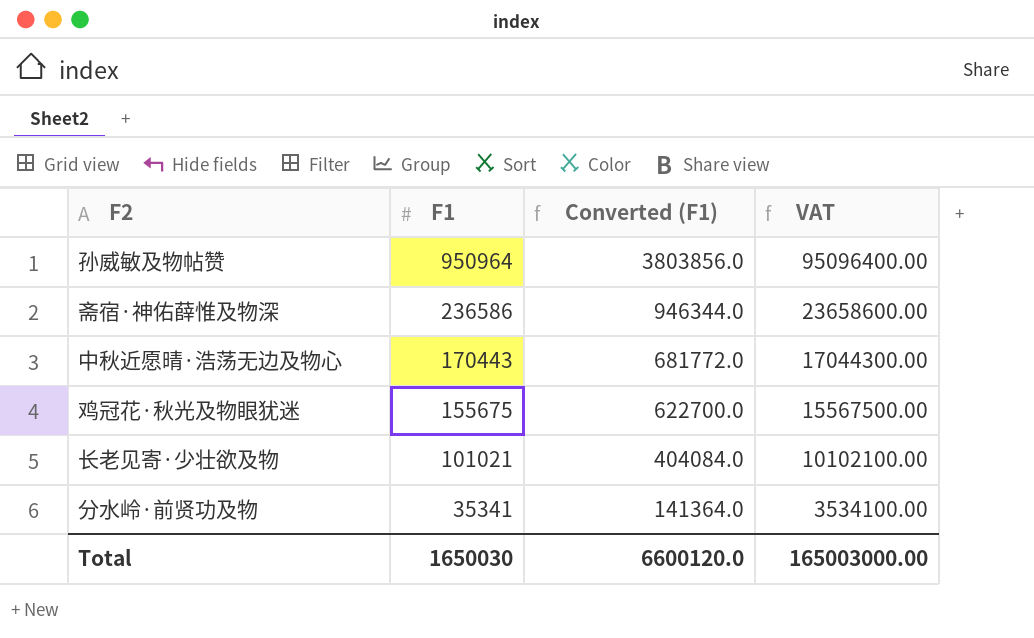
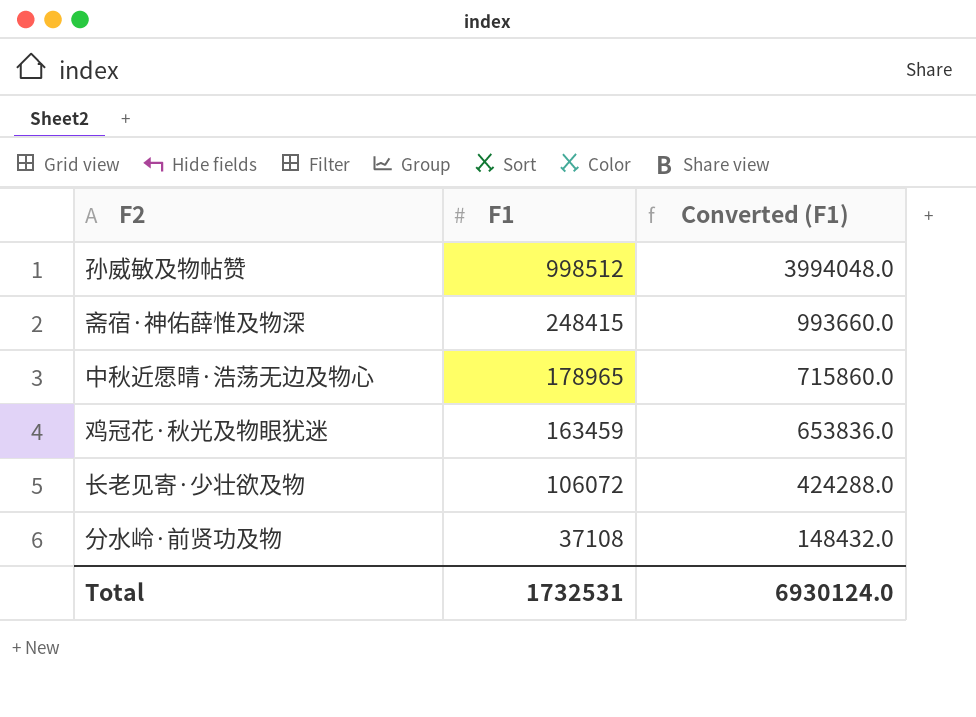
column VAT | formula: [F1] * 100 -> none
孙威敏及物帖赞 | F1: 950964 -> 998512
孙威敏及物帖赞 | Converted (F1): 3803856.0 -> 3994048.0
斋宿·神佑薛惟及物深 | F1: 236586 -> 248415
斋宿·神佑薛惟及物深 | Converted (F1): 946344.0 -> 993660.0
中秋近愿晴·浩荡无边及物心 | F1: 170443 -> 178965
中秋近愿晴·浩荡无边及物心 | Converted (F1): 681772.0 -> 715860.0
鸡冠花·秋光及物眼犹迷 | F1: 155675 -> 163459
鸡冠花·秋光及物眼犹迷 | Converted (F1): 622700.0 -> 653836.0
长老见寄·少壮欲及物 | F1: 101021 -> 106072
长老见寄·少壮欲及物 | Converted (F1): 404084.0 -> 424288.0
分水岭·前贤功及物 | F1: 35341 -> 37108
分水岭·前贤功及物 | Converted (F1): 141364.0 -> 148432.0
Total | F1: 1650030 -> 1732531
Total | Converted (F1): 6600120.0 -> 6930124.0

